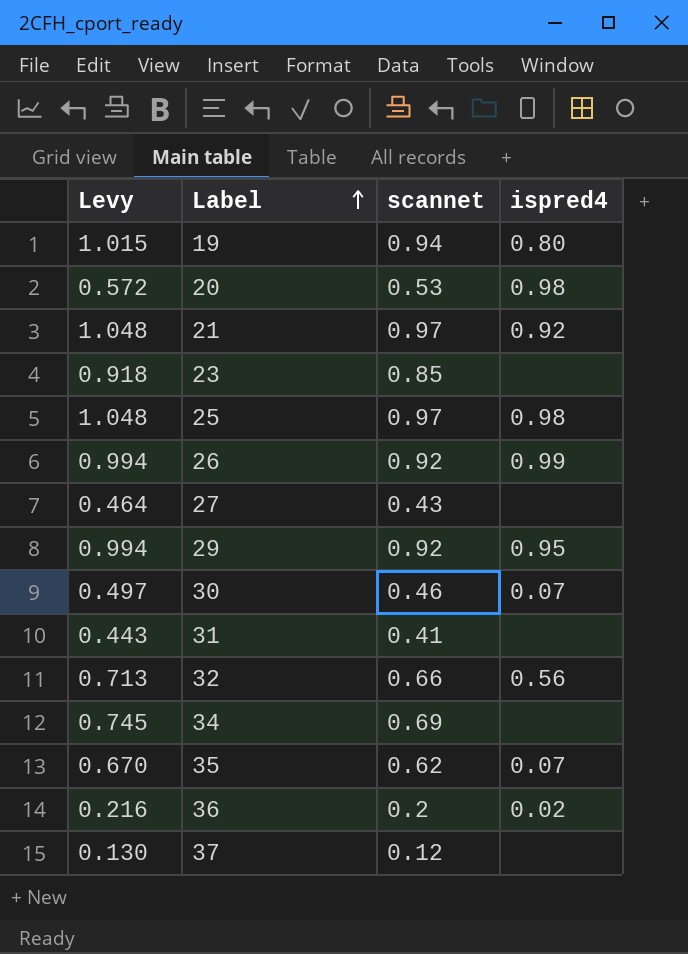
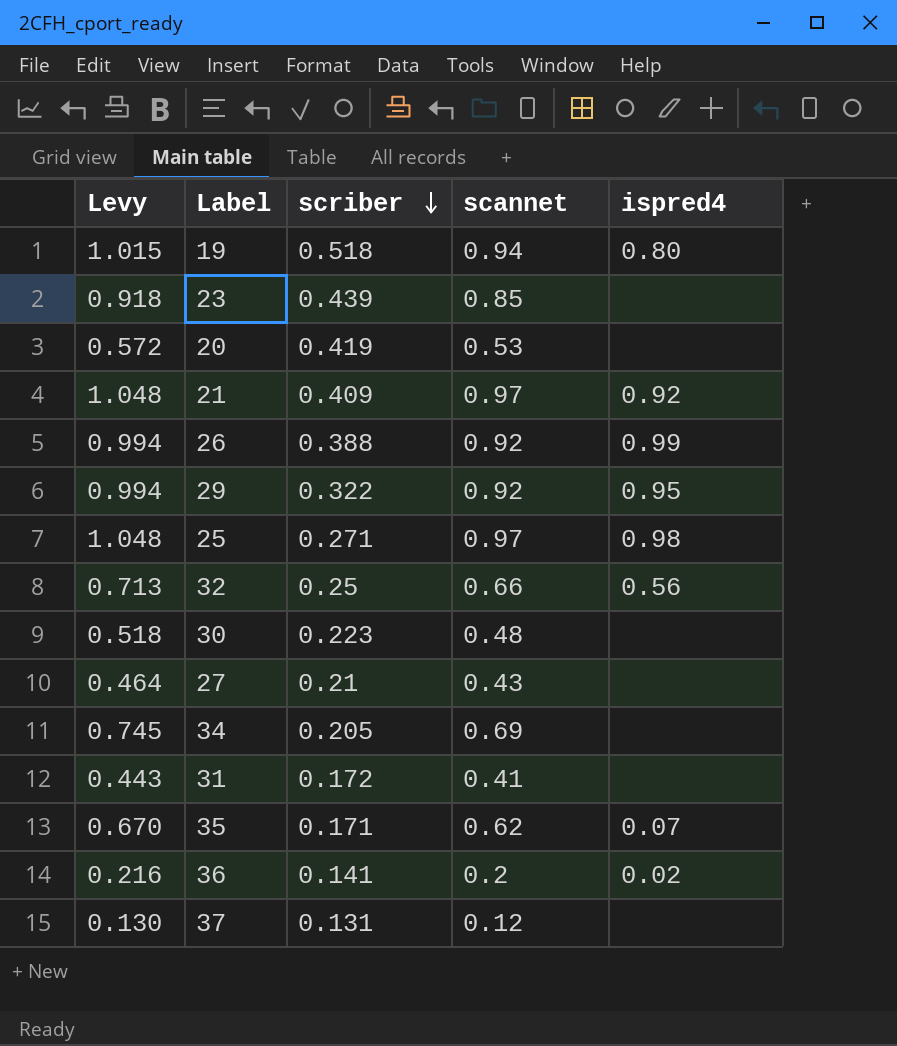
row order: Label ascending -> scriber descending
column scriber | position: none -> 3
20 | ispred4: 0.98 -> none
30 | Levy: 0.497 -> 0.518
30 | scannet: 0.46 -> 0.48
30 | ispred4: 0.07 -> none

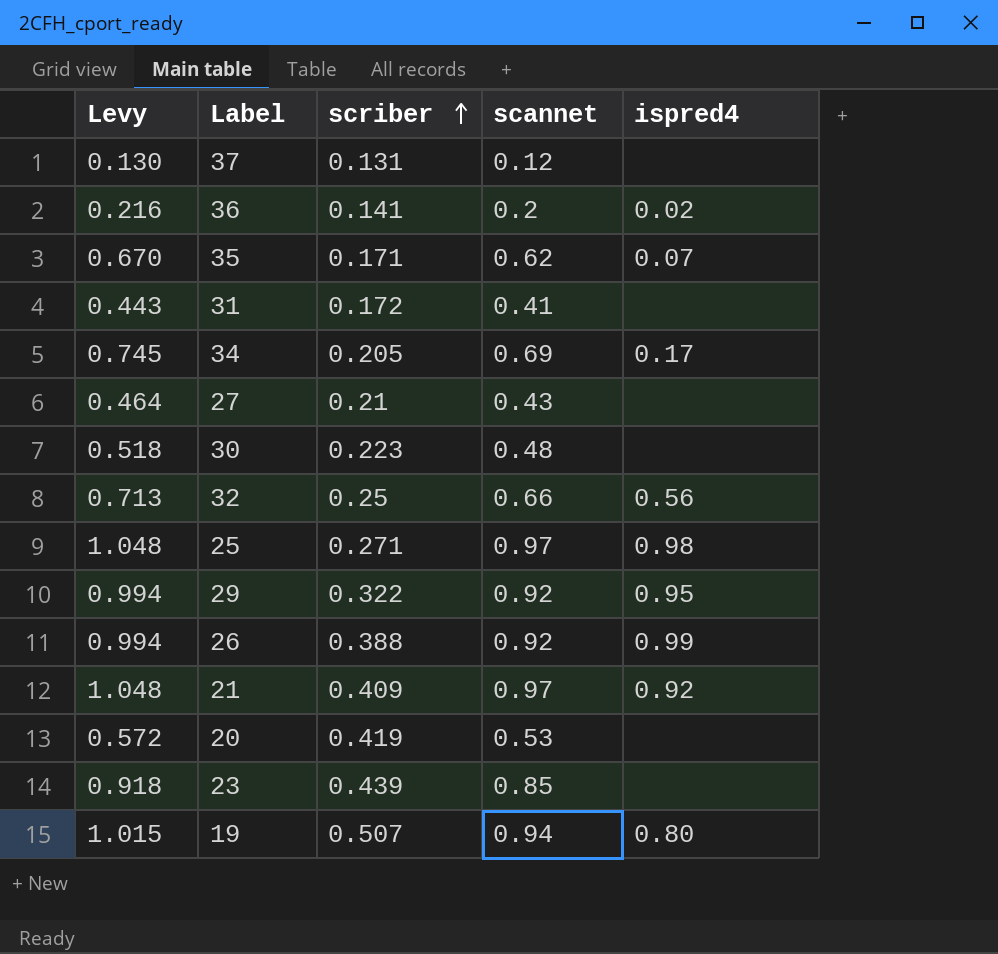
row order: scriber descending -> scriber ascending
34 | ispred4: none -> 0.17
19 | scriber: 0.518 -> 0.507

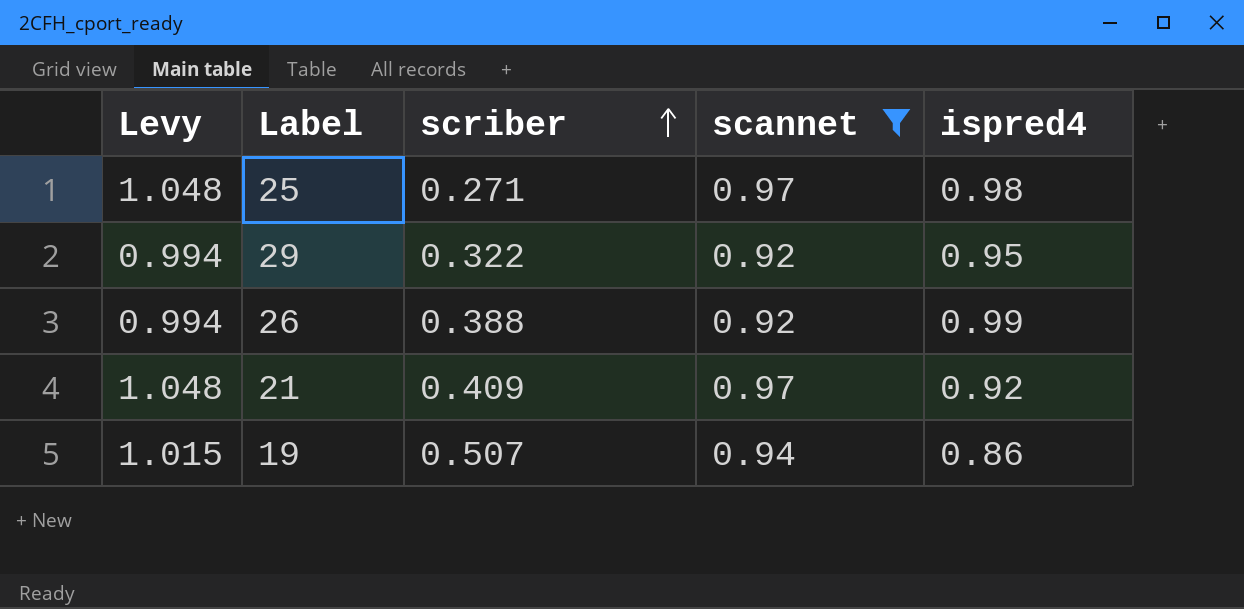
filter: none -> scannet >= 0.92
19 | ispred4: 0.80 -> 0.86

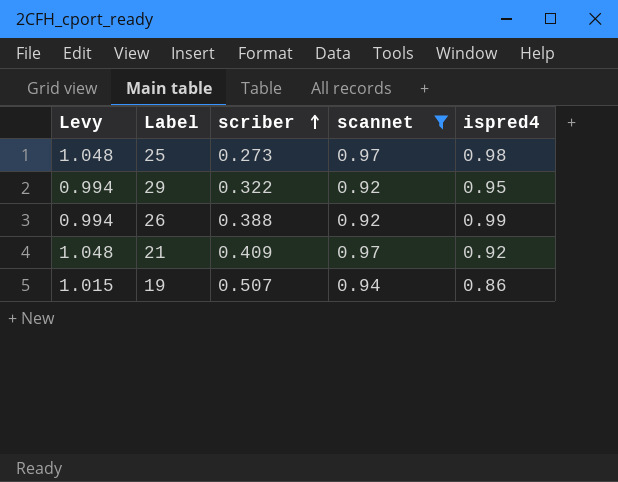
25 | scriber: 0.271 -> 0.273

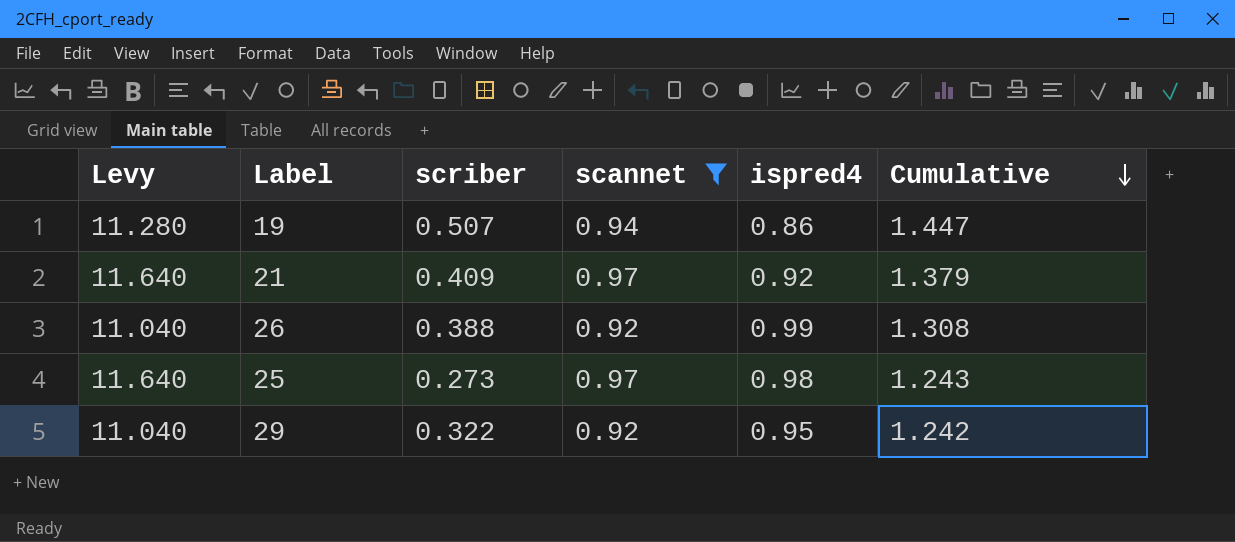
row order: scriber ascending -> Cumulative descending
column Levy | formula: [scannet] * 1.08 -> [scannet] * 12
column Cumulative | formula: none -> [scriber] + [scannet]

